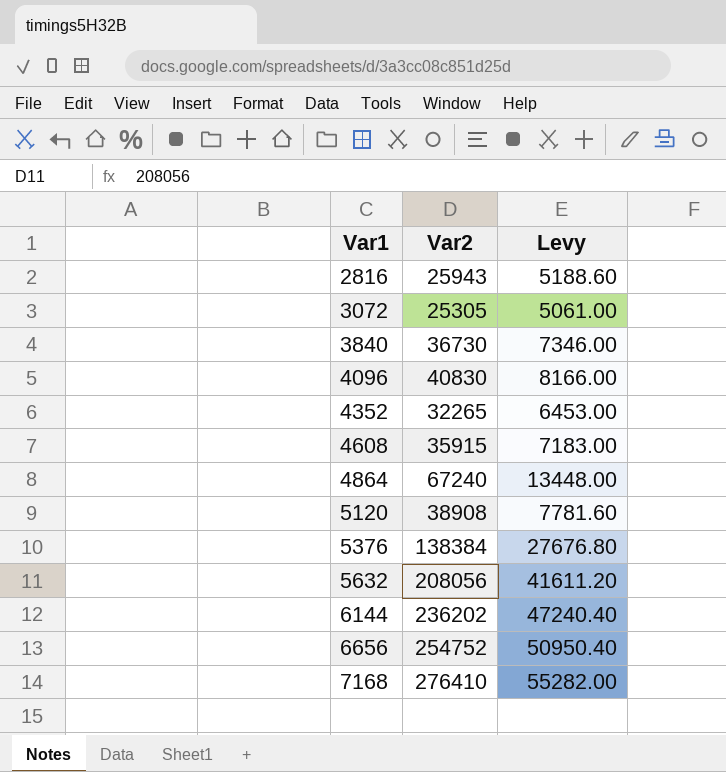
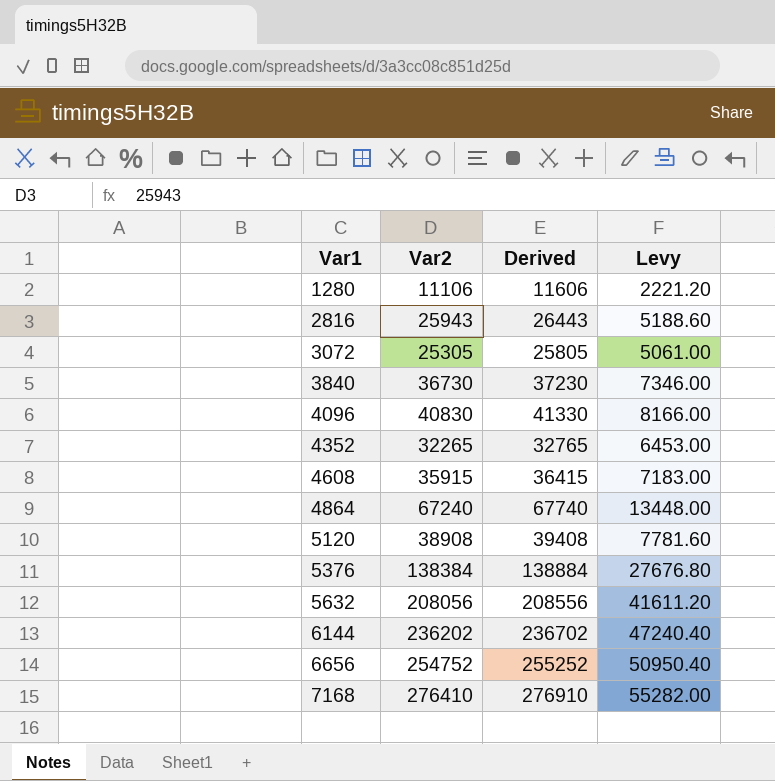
column Derived | formula: none -> [Var2] + 500
row 1280: none -> 11106 | 11606 | 2221.20

